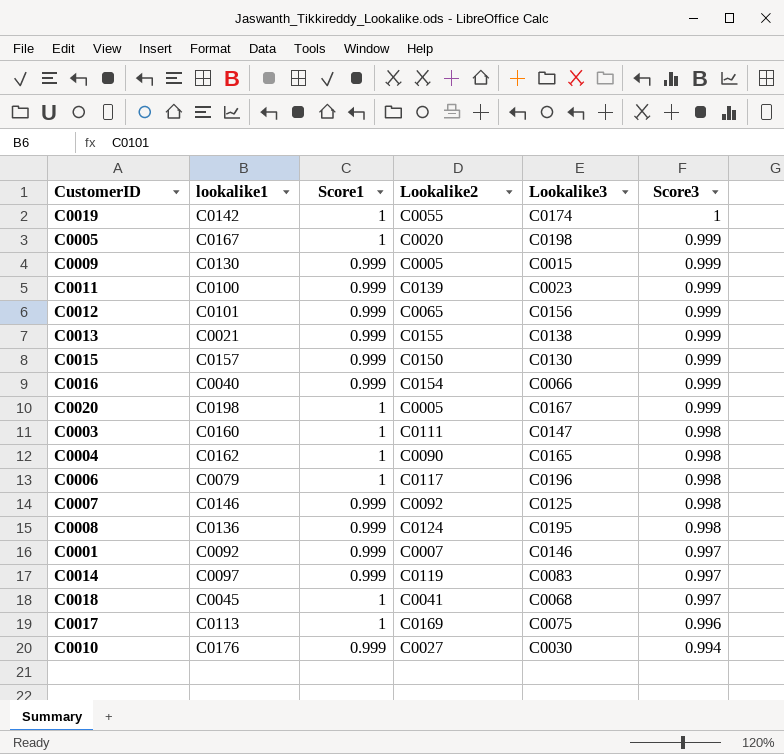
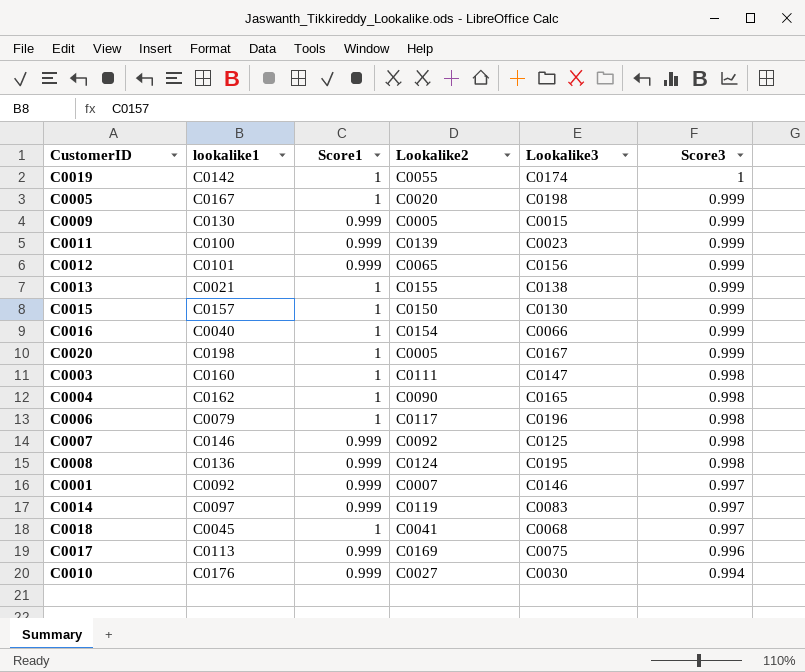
C0013 | Score1: 0.999 -> 1
C0015 | Score1: 0.999 -> 1
C0016 | Score1: 0.999 -> 1
C0017 | Score1: 1 -> 0.999

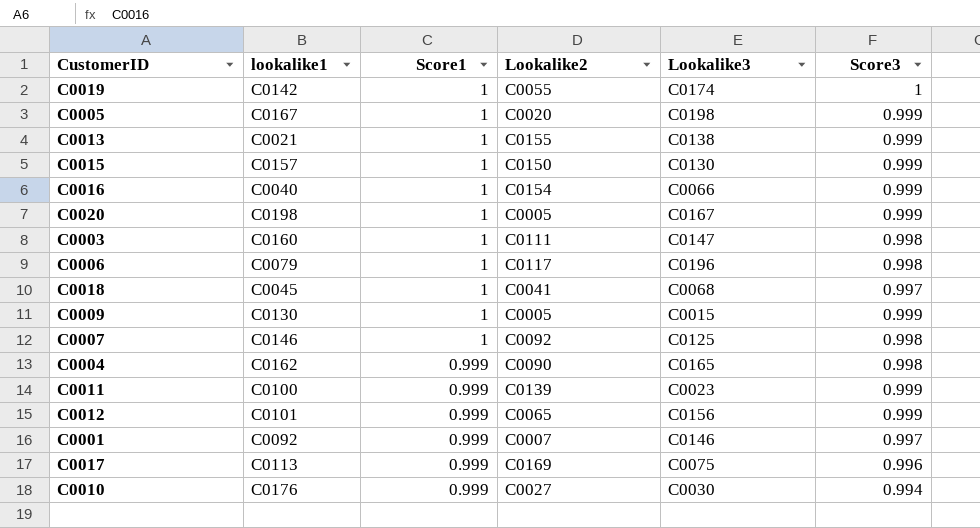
row order: Score3 descending -> Score1 descending
row C0008: C0136 | 0.999 | C0124 | C0195 | 0.998 -> none
row C0014: C0097 | 0.999 | C0119 | C0083 | 0.997 -> none
C0009 | Score1: 0.999 -> 1
C0007 | Score1: 0.999 -> 1
C0004 | Score1: 1 -> 0.999

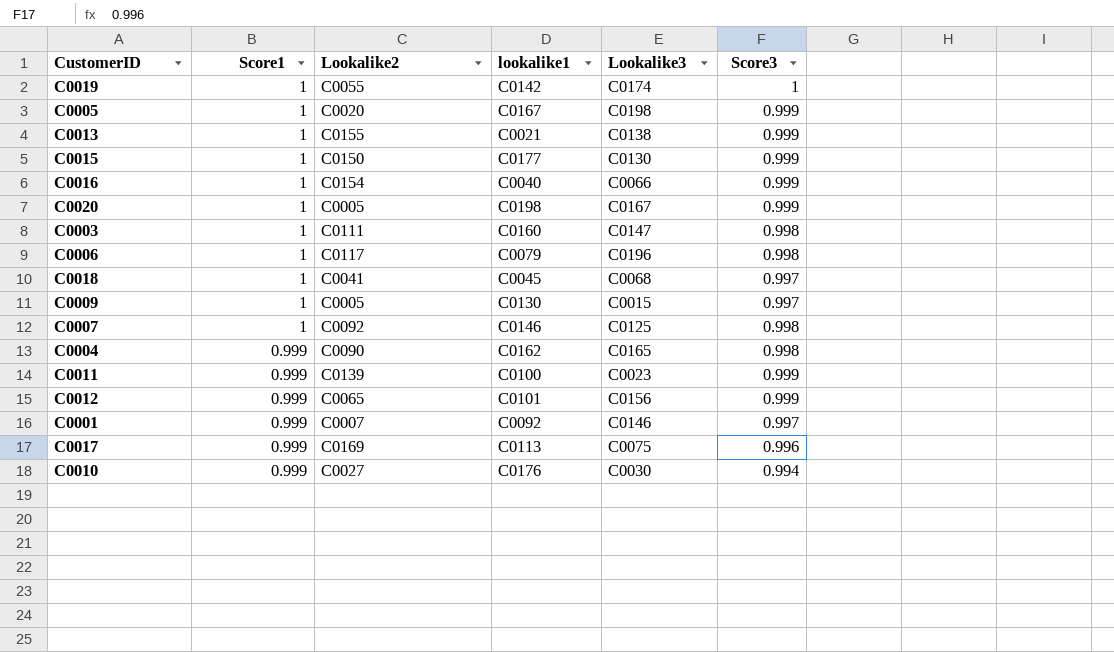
column lookalike1 | position: 2 -> 4
C0015 | lookalike1: C0157 -> C0177
C0009 | Score3: 0.999 -> 0.997

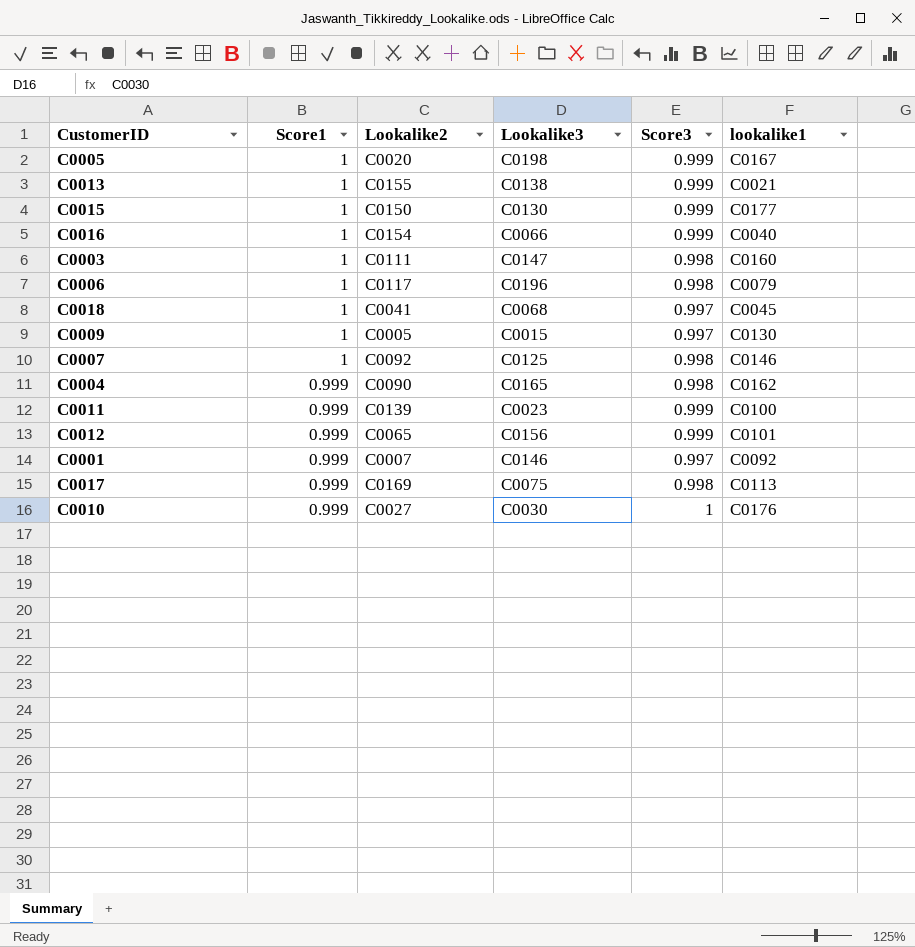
column lookalike1 | position: 4 -> 6
row C0019: 1 | C0055 | C0142 | C0174 | 1 -> none
row C0020: 1 | C0005 | C0198 | C0167 | 0.999 -> none
C0017 | Score3: 0.996 -> 0.998
C0010 | Score3: 0.994 -> 1

